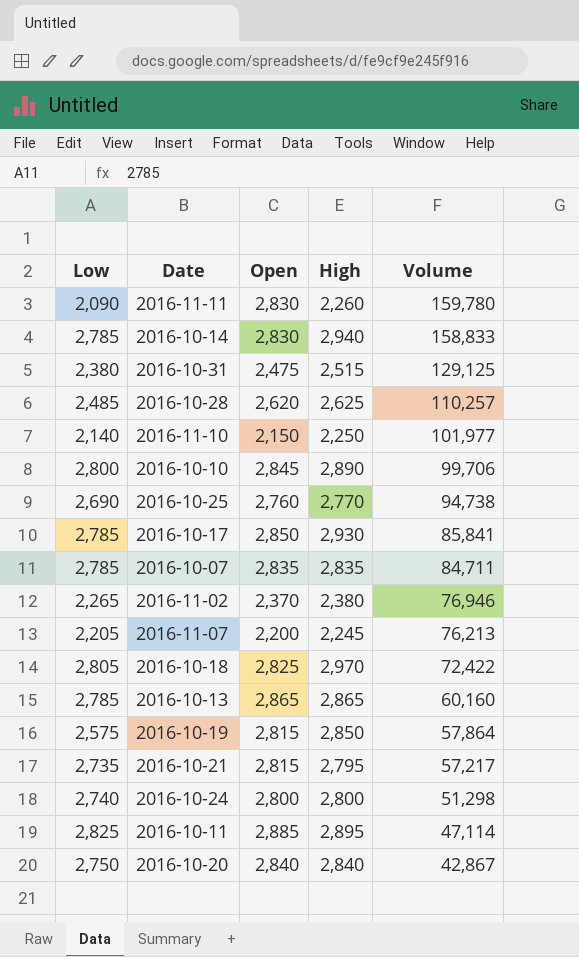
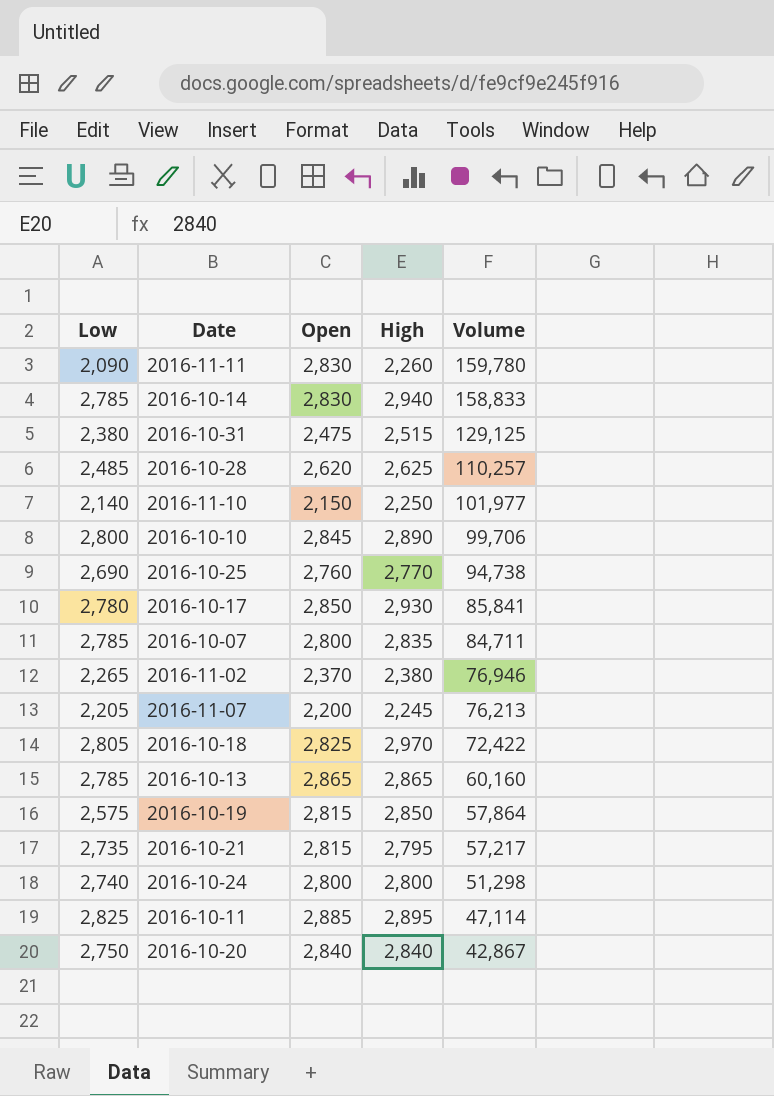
2016-10-17 | Low: 2,785 -> 2,780
2016-10-07 | Open: 2,835 -> 2,800

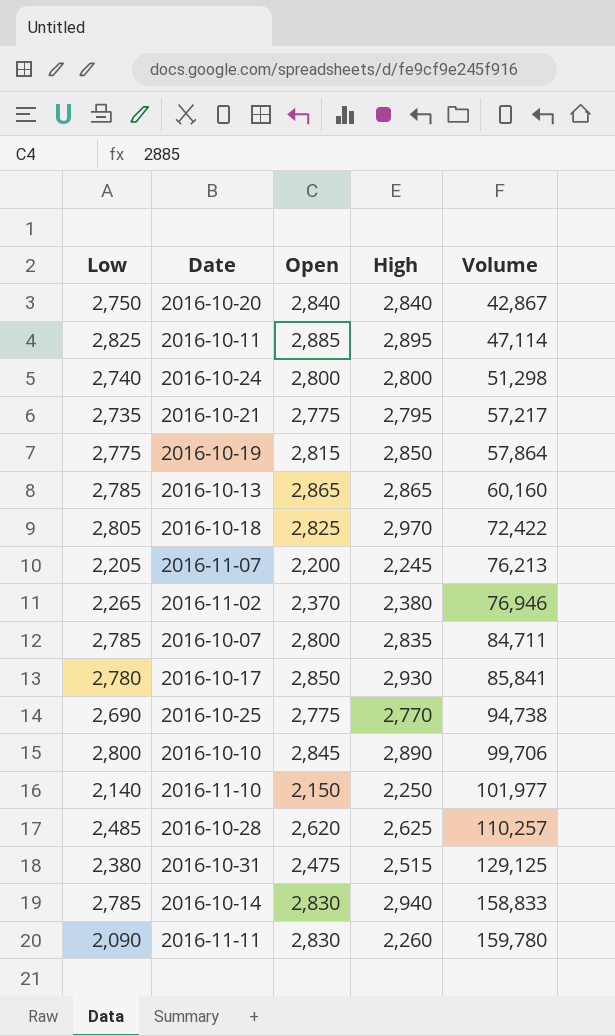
row order: Volume descending -> Volume ascending
2016-10-21 | Open: 2,815 -> 2,775
2016-10-19 | Low: 2,575 -> 2,775
2016-10-25 | Open: 2,760 -> 2,775

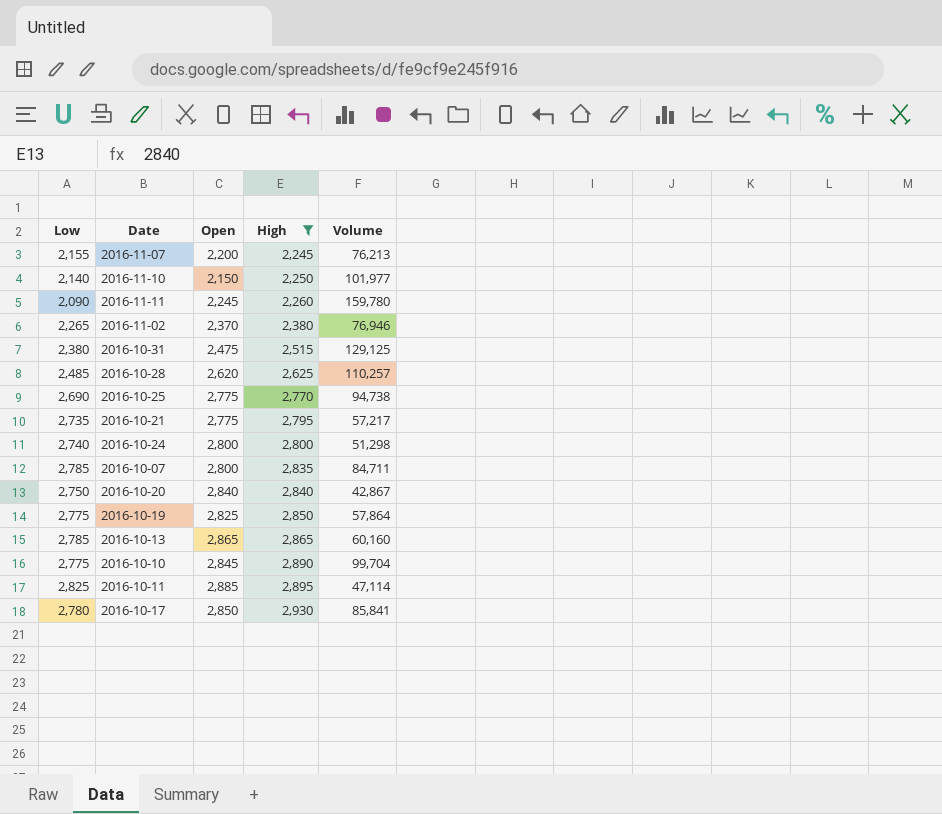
filter: none -> High <= 2,930
row order: Volume ascending -> High ascending
2016-11-07 | Low: 2,205 -> 2,155
2016-11-11 | Open: 2,830 -> 2,245
2016-10-19 | Open: 2,815 -> 2,825
2016-10-10 | Low: 2,800 -> 2,775
2016-10-10 | Volume: 99,706 -> 99,704

